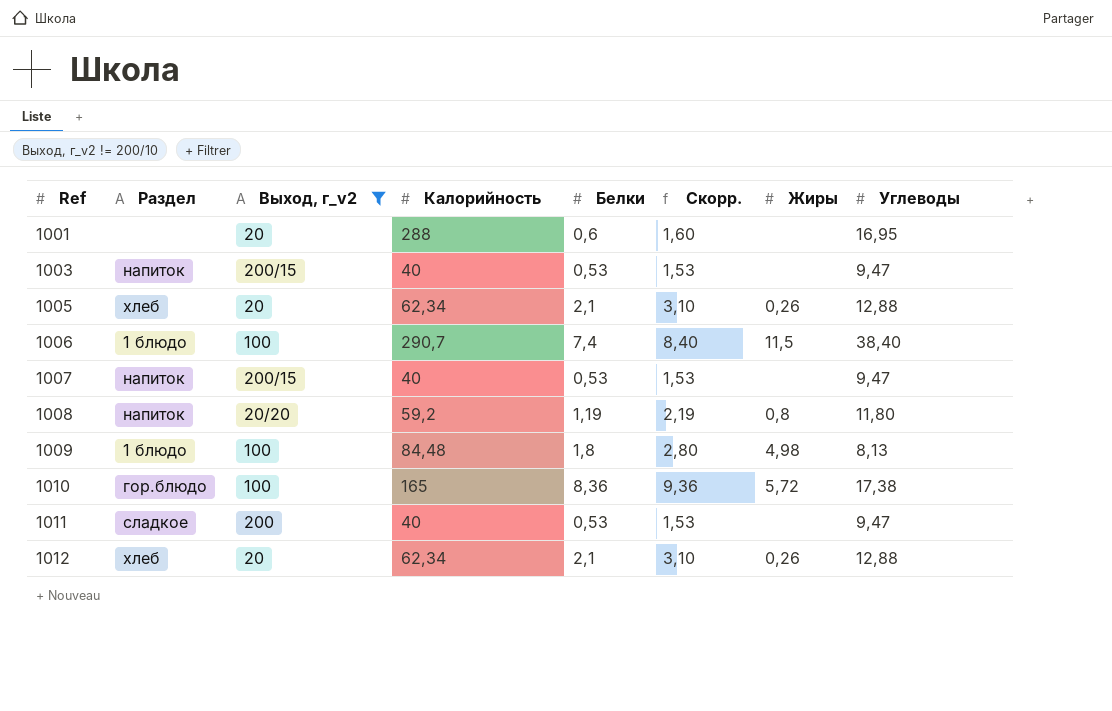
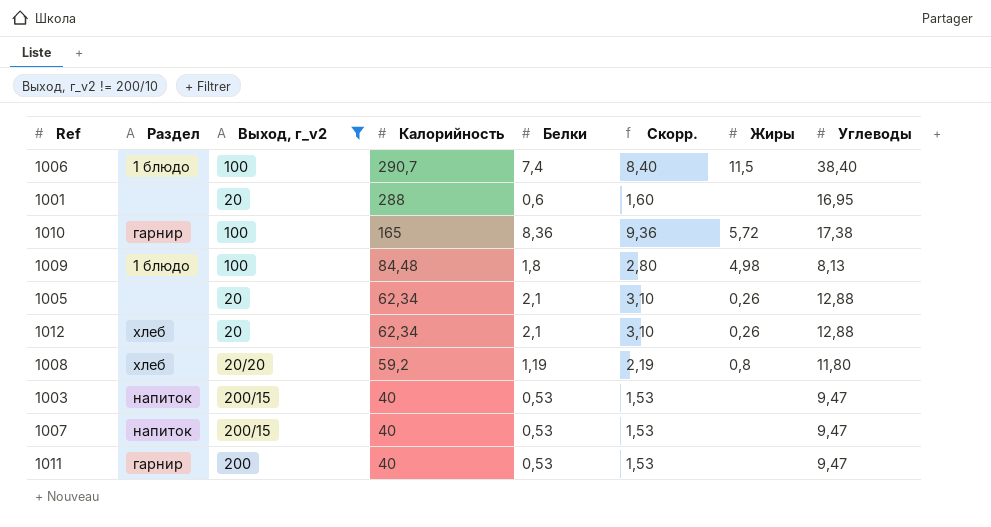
row order: Ref ascending -> Калорийность descending
1010 | Раздел: гор.блюдо -> гарнир
1005 | Раздел: хлеб -> none
1008 | Раздел: напиток -> хлеб
1011 | Раздел: сладкое -> гарнир

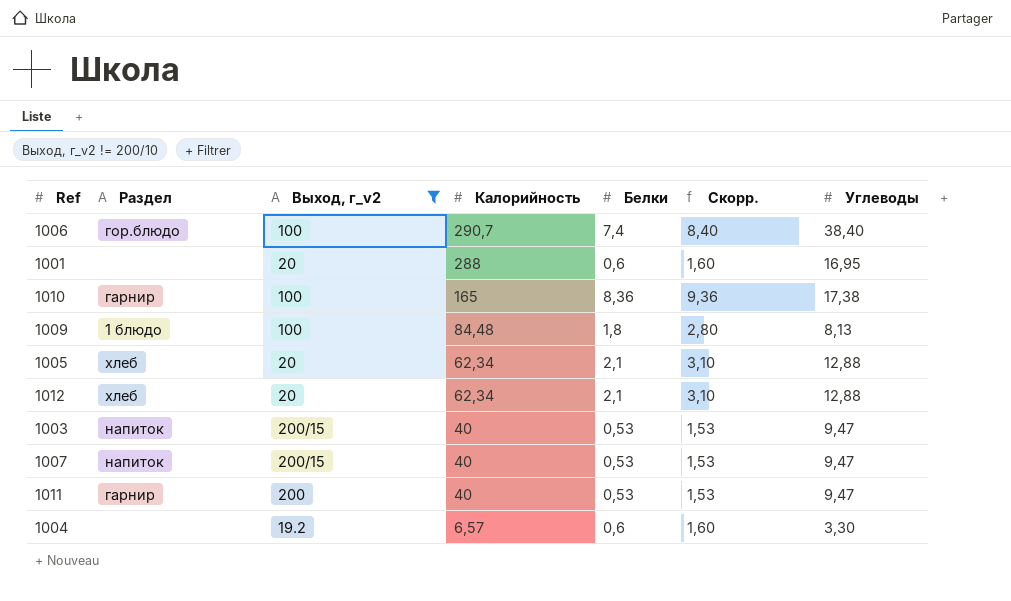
column Жиры | position: 7 -> none
row 1008: хлеб | 20/20 | 59,2 | 1,19 | 2,19 | 0,8 | 11,80 -> none
1006 | Раздел: 1 блюдо -> гор.блюдо
1005 | Раздел: none -> хлеб
row 1004: none -> none | 19.2 | 6,57 | 0,6 | 1,60 | 3,30

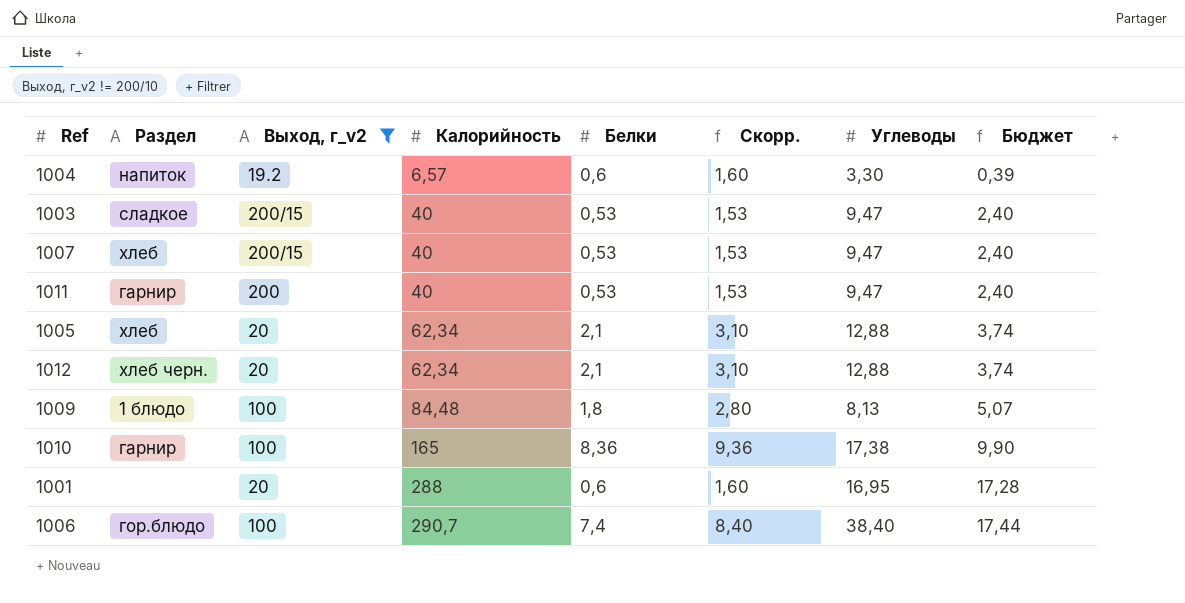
row order: Калорийность descending -> Калорийность ascending
column Бюджет | formula: none -> [Калорийность] * 0,06
1004 | Раздел: none -> напиток
1003 | Раздел: напиток -> сладкое
1007 | Раздел: напиток -> хлеб
1012 | Раздел: хлеб -> хлеб черн.

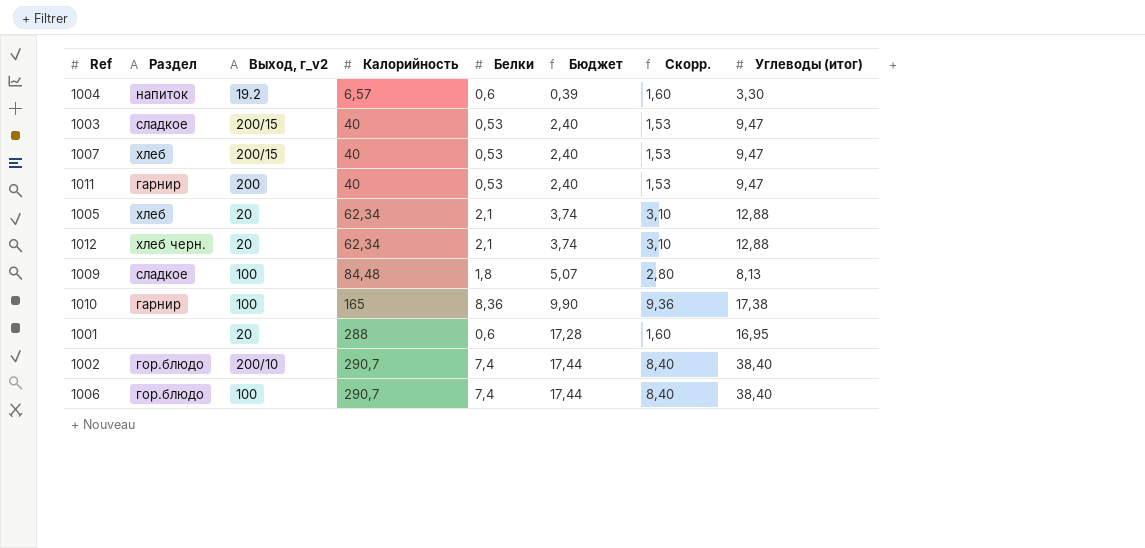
filter: Выход, г_v2 != 200/10 -> none
column Бюджет | position: 8 -> 6
column name: Углеводы -> Углеводы (итог)
1009 | Раздел: 1 блюдо -> сладкое

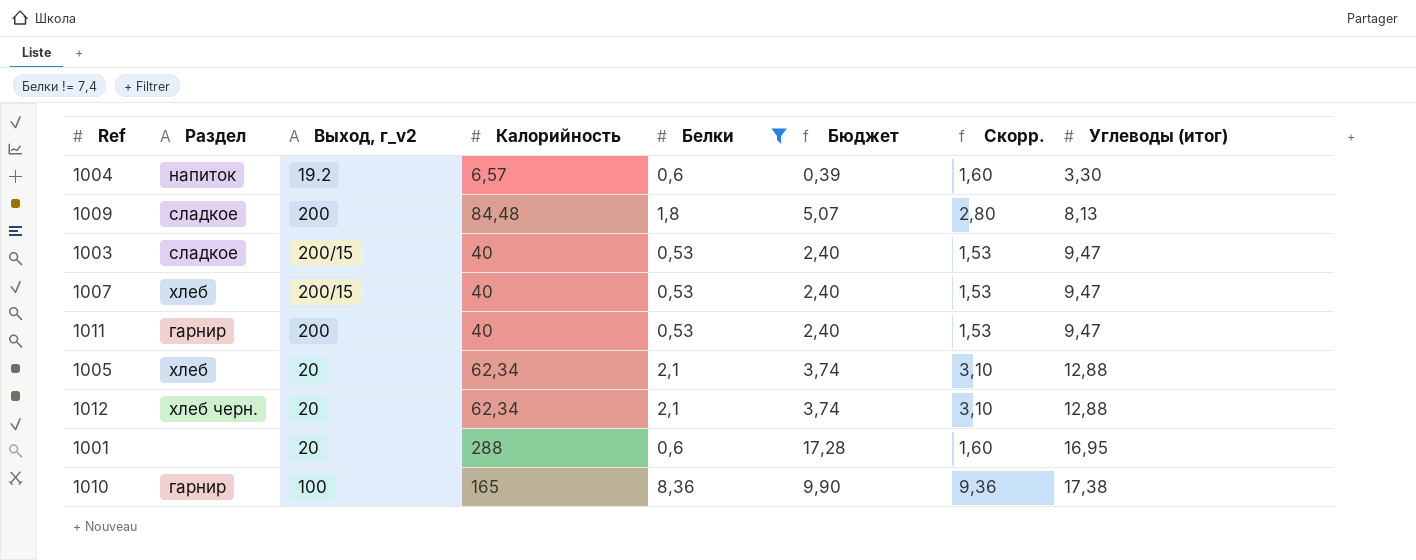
filter: none -> Белки != 7,4
row order: Калорийность ascending -> Углеводы (итог) ascending
1009 | Выход, г_v2: 100 -> 200

